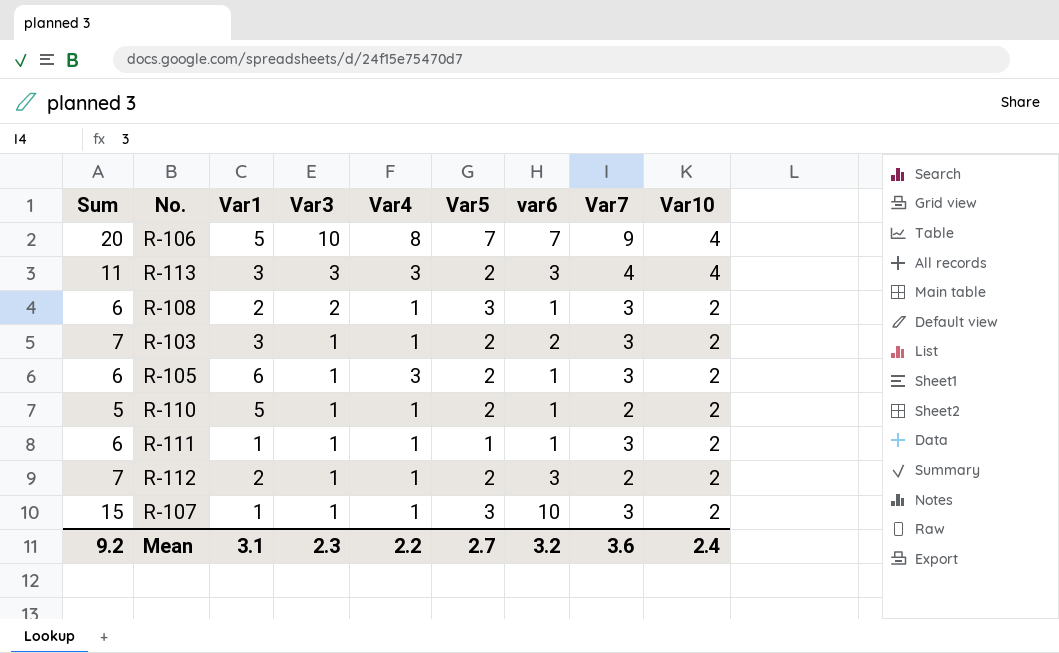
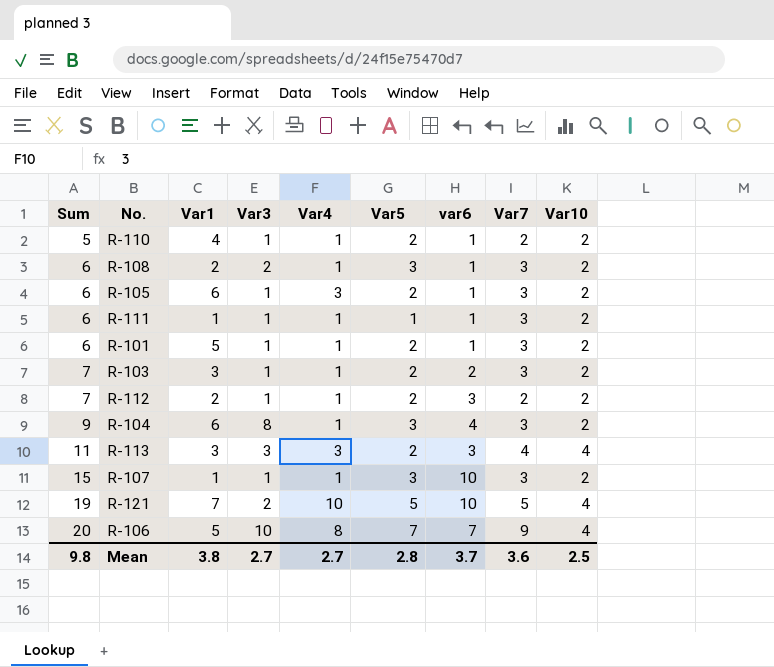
row order: Var3 descending -> Sum ascending
R-110 | Var1: 5 -> 4
row R-101: none -> 6 | 5 | 1 | 1 | 2 | 1 | 3 | 2
row R-104: none -> 9 | 6 | 8 | 1 | 3 | 4 | 3 | 2
row R-121: none -> 19 | 7 | 2 | 10 | 5 | 10 | 5 | 4
Mean | Sum: 9.2 -> 9.8
Mean | Var1: 3.1 -> 3.8
Mean | Var3: 2.3 -> 2.7
Mean | Var4: 2.2 -> 2.7
Mean | Var5: 2.7 -> 2.8
Mean | var6: 3.2 -> 3.7
Mean | Var10: 2.4 -> 2.5

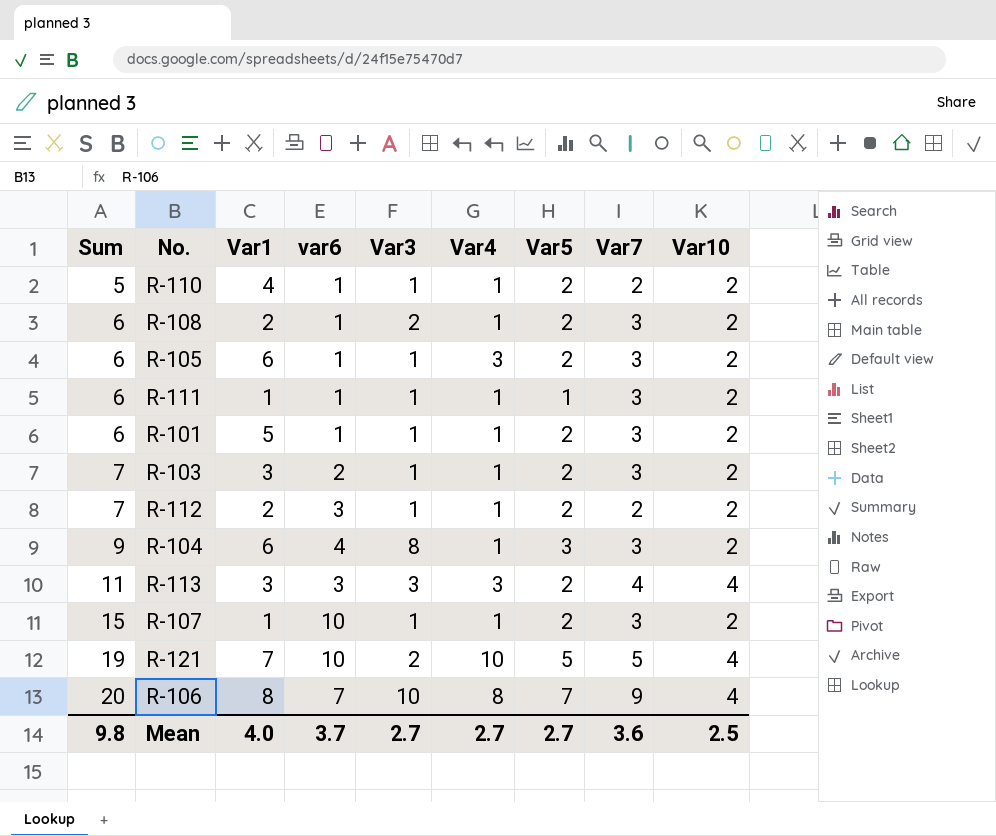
column var6 | position: 7 -> 4
R-108 | Var5: 3 -> 2
R-107 | Var5: 3 -> 2
R-106 | Var1: 5 -> 8
Mean | Var1: 3.8 -> 4.0
Mean | Var5: 2.8 -> 2.7

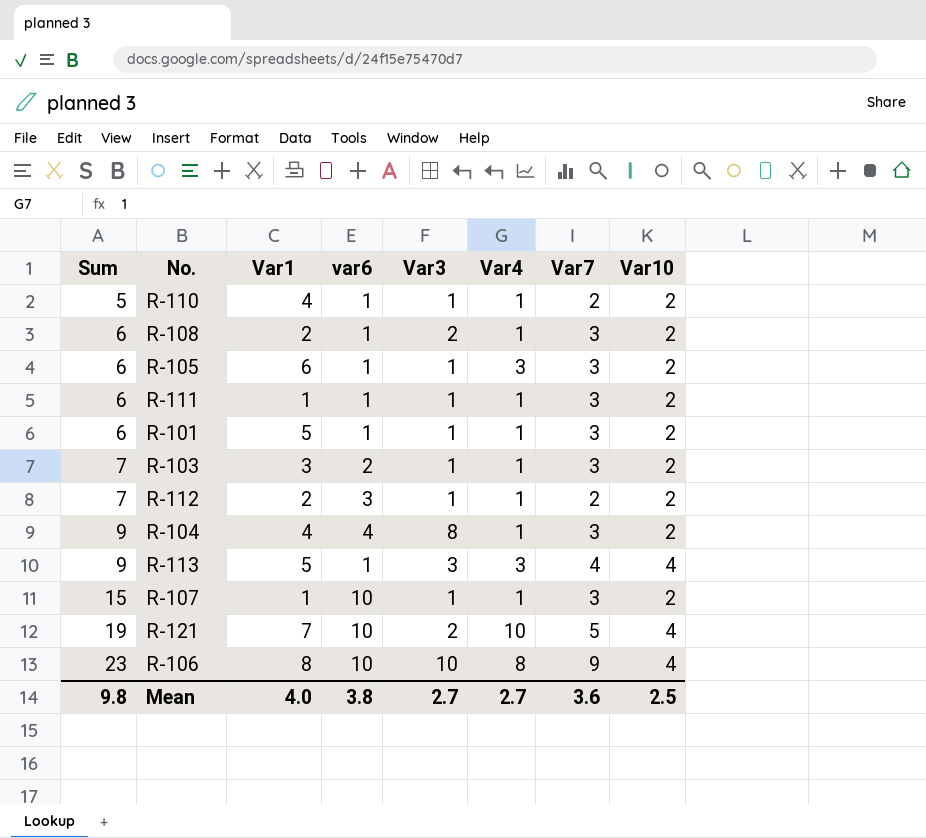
column Var5 | position: 7 -> none
R-104 | Var1: 6 -> 4
R-113 | Sum: 11 -> 9
R-113 | Var1: 3 -> 5
R-113 | var6: 3 -> 1
R-106 | Sum: 20 -> 23
R-106 | var6: 7 -> 10
Mean | var6: 3.7 -> 3.8

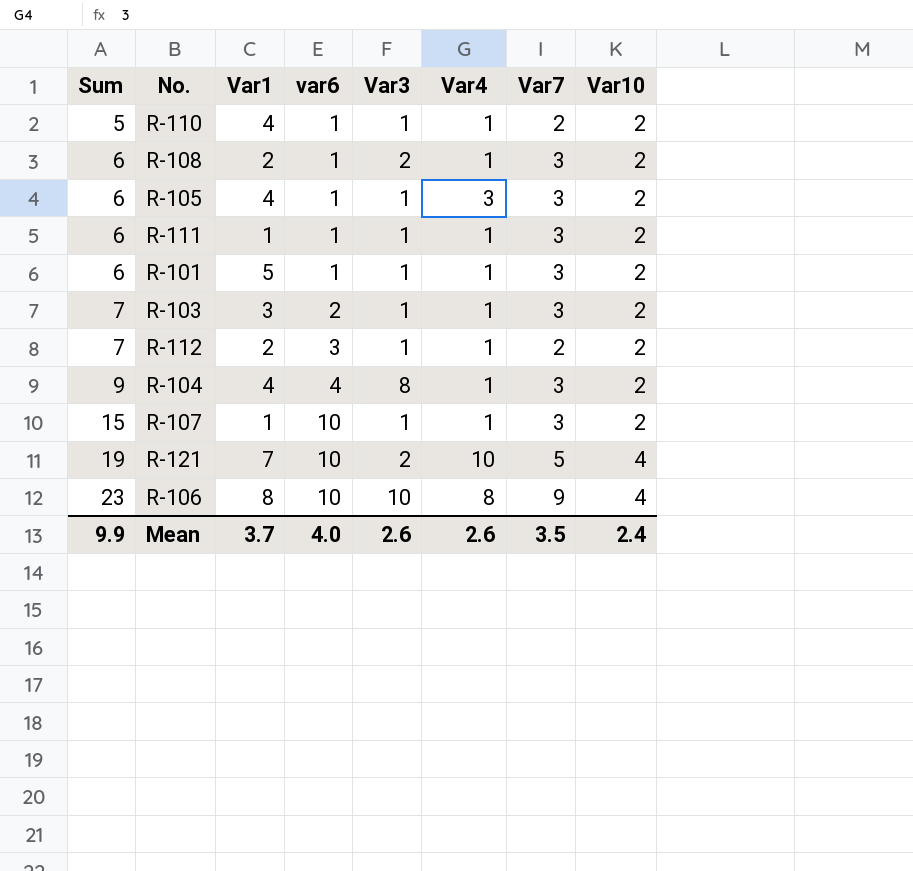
row R-113: 9 | 5 | 1 | 3 | 3 | 4 | 4 -> none
R-105 | Var1: 6 -> 4
Mean | Sum: 9.8 -> 9.9
Mean | Var1: 4.0 -> 3.7
Mean | var6: 3.8 -> 4.0
Mean | Var3: 2.7 -> 2.6
Mean | Var4: 2.7 -> 2.6
Mean | Var7: 3.6 -> 3.5
Mean | Var10: 2.5 -> 2.4

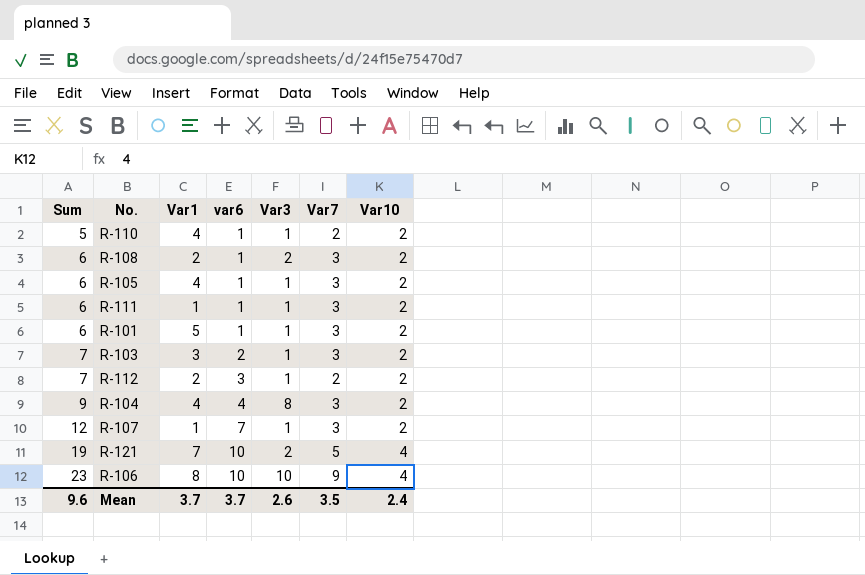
column Var4 | position: 6 -> none
R-107 | Sum: 15 -> 12
R-107 | var6: 10 -> 7
Mean | Sum: 9.9 -> 9.6
Mean | var6: 4.0 -> 3.7

